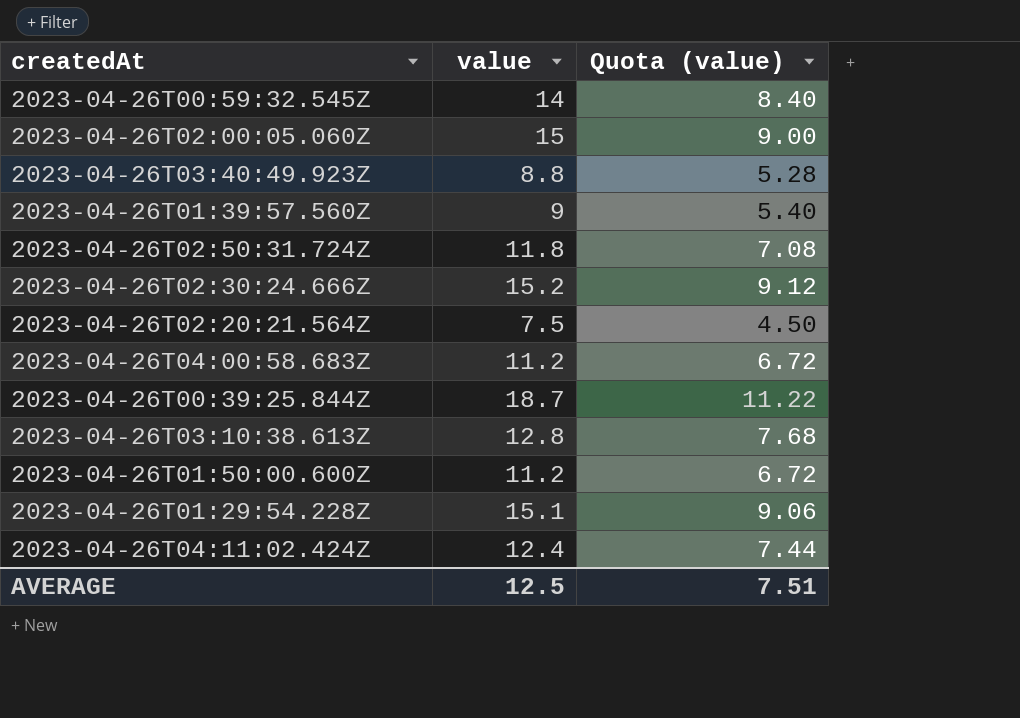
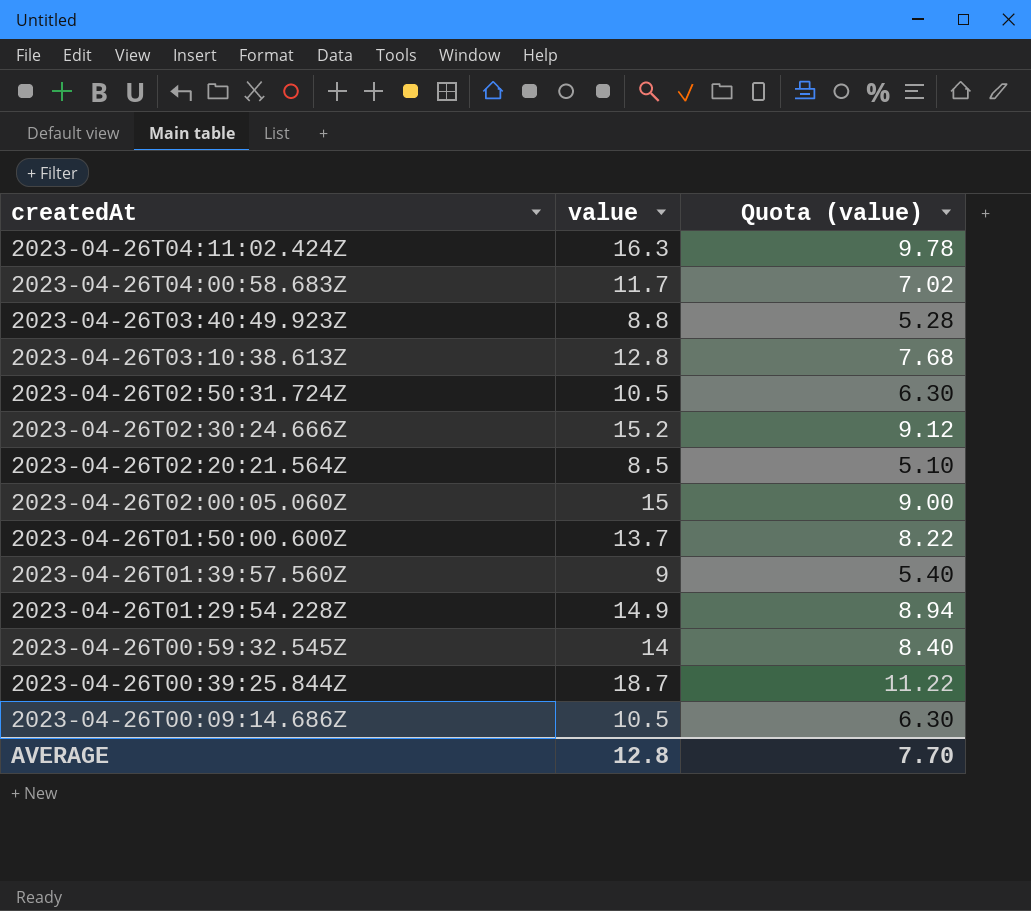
row order: none -> createdAt descending
2023-04-26T04:11:02.424Z | value: 12.4 -> 16.3
2023-04-26T04:11:02.424Z | Quota (value): 7.44 -> 9.78
2023-04-26T04:00:58.683Z | value: 11.2 -> 11.7
2023-04-26T04:00:58.683Z | Quota (value): 6.72 -> 7.02
2023-04-26T02:50:31.724Z | value: 11.8 -> 10.5
2023-04-26T02:50:31.724Z | Quota (value): 7.08 -> 6.30
2023-04-26T02:20:21.564Z | value: 7.5 -> 8.5
2023-04-26T02:20:21.564Z | Quota (value): 4.50 -> 5.10
2023-04-26T01:50:00.600Z | value: 11.2 -> 13.7
2023-04-26T01:50:00.600Z | Quota (value): 6.72 -> 8.22
2023-04-26T01:29:54.228Z | value: 15.1 -> 14.9
2023-04-26T01:29:54.228Z | Quota (value): 9.06 -> 8.94
row 2023-04-26T00:09:14.686Z: none -> 10.5 | 6.30
AVERAGE | value: 12.5 -> 12.8
AVERAGE | Quota (value): 7.51 -> 7.70

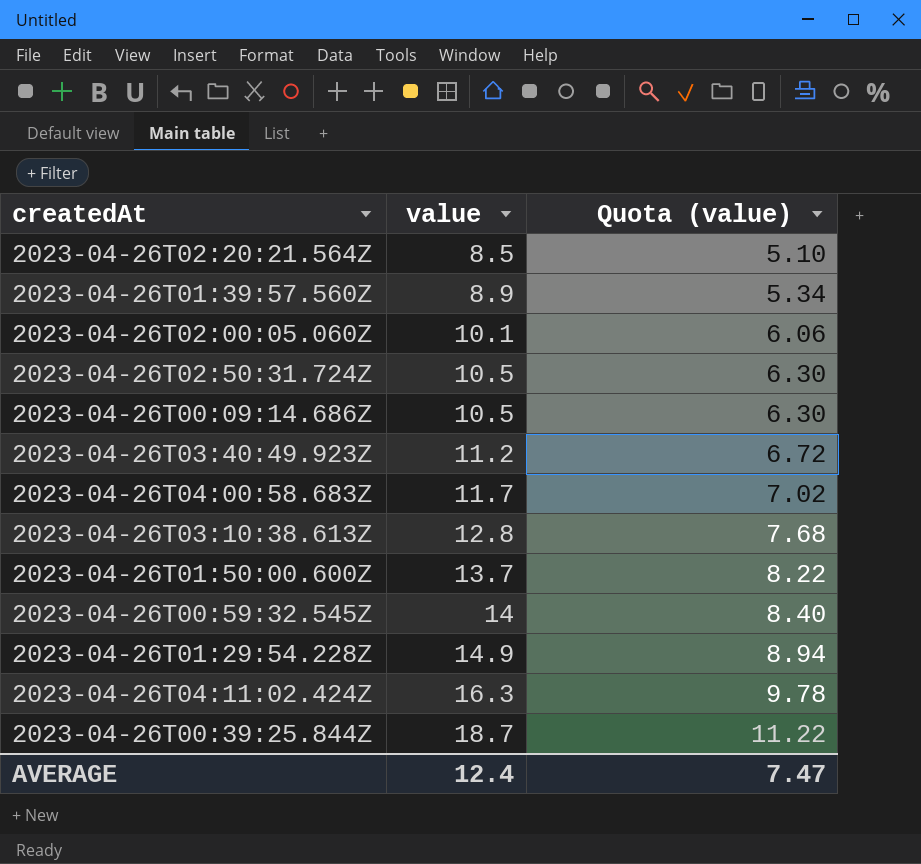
row order: createdAt descending -> value ascending
row 2023-04-26T02:30:24.666Z: 15.2 | 9.12 -> none
2023-04-26T01:39:57.560Z | value: 9 -> 8.9
2023-04-26T01:39:57.560Z | Quota (value): 5.40 -> 5.34
2023-04-26T02:00:05.060Z | value: 15 -> 10.1
2023-04-26T02:00:05.060Z | Quota (value): 9.00 -> 6.06
2023-04-26T03:40:49.923Z | value: 8.8 -> 11.2
2023-04-26T03:40:49.923Z | Quota (value): 5.28 -> 6.72
AVERAGE | value: 12.8 -> 12.4
AVERAGE | Quota (value): 7.70 -> 7.47

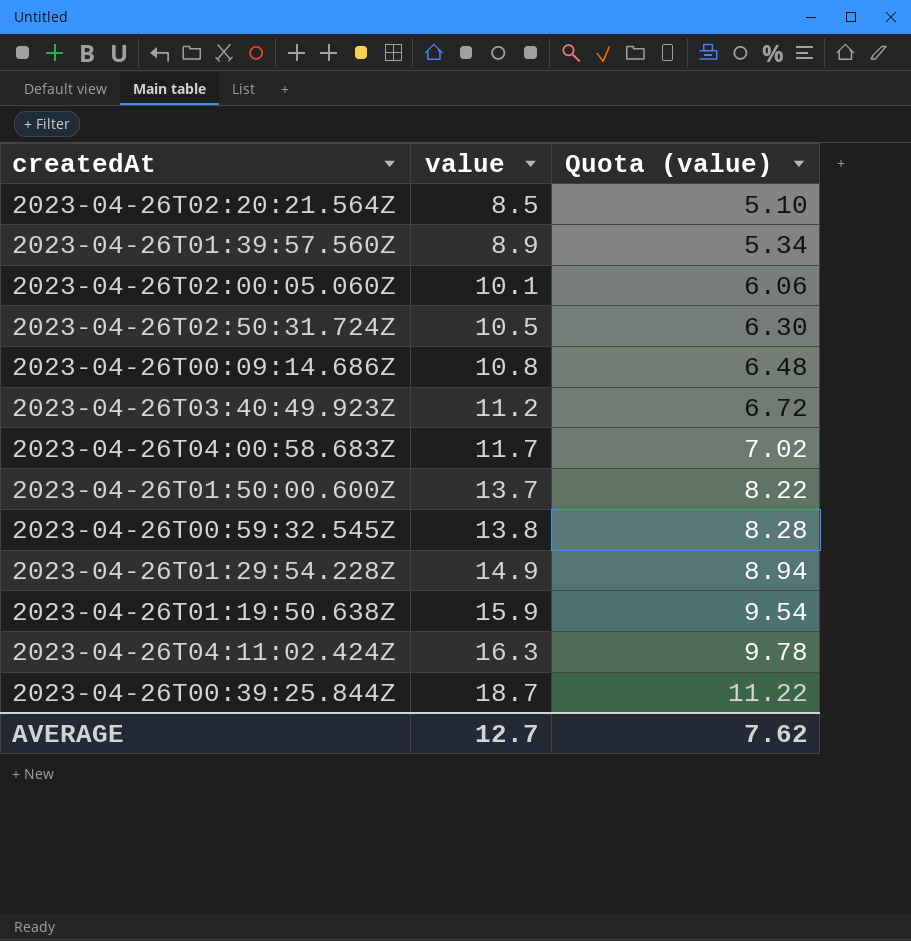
row 2023-04-26T03:10:38.613Z: 12.8 | 7.68 -> none
2023-04-26T00:09:14.686Z | value: 10.5 -> 10.8
2023-04-26T00:09:14.686Z | Quota (value): 6.30 -> 6.48
2023-04-26T00:59:32.545Z | value: 14 -> 13.8
2023-04-26T00:59:32.545Z | Quota (value): 8.40 -> 8.28
row 2023-04-26T01:19:50.638Z: none -> 15.9 | 9.54
AVERAGE | value: 12.4 -> 12.7
AVERAGE | Quota (value): 7.47 -> 7.62

